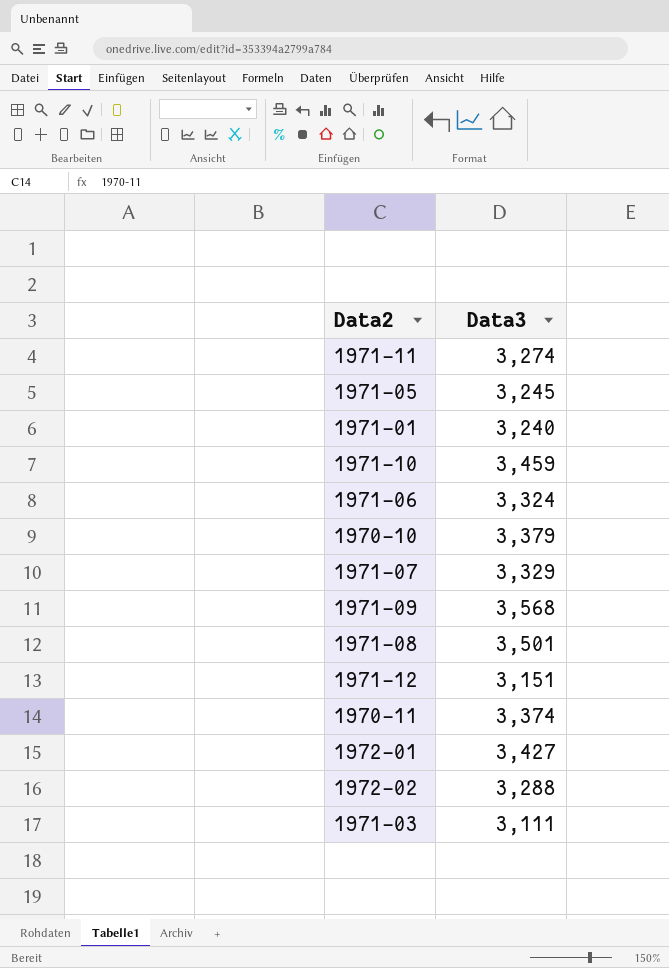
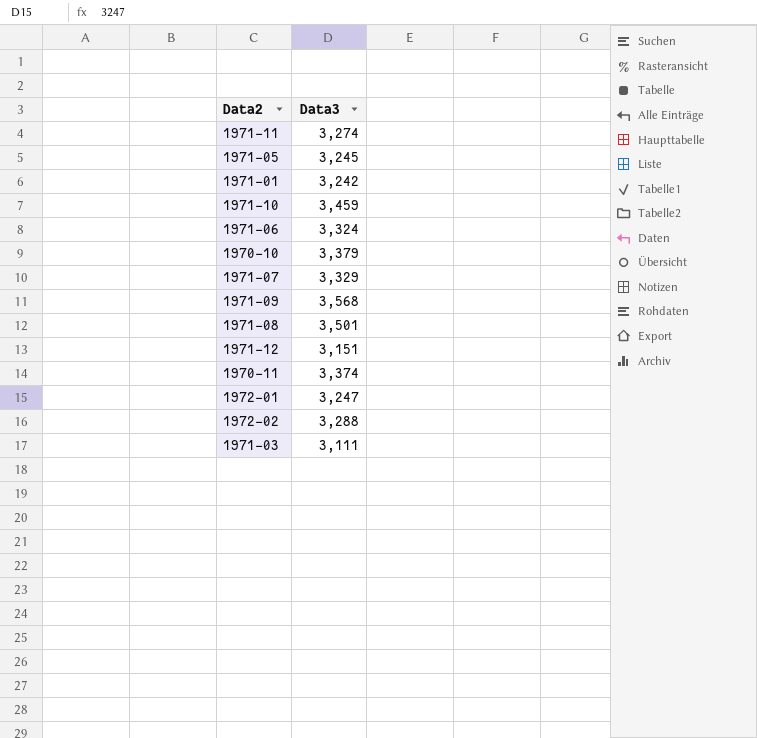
1971-01 | Data3: 3,240 -> 3,242
1972-01 | Data3: 3,427 -> 3,247

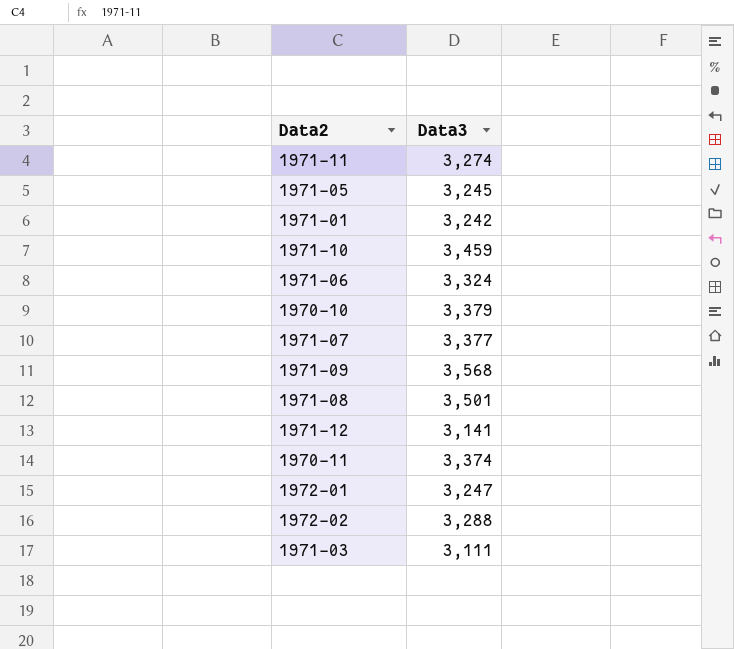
1971-07 | Data3: 3,329 -> 3,377
1971-12 | Data3: 3,151 -> 3,141

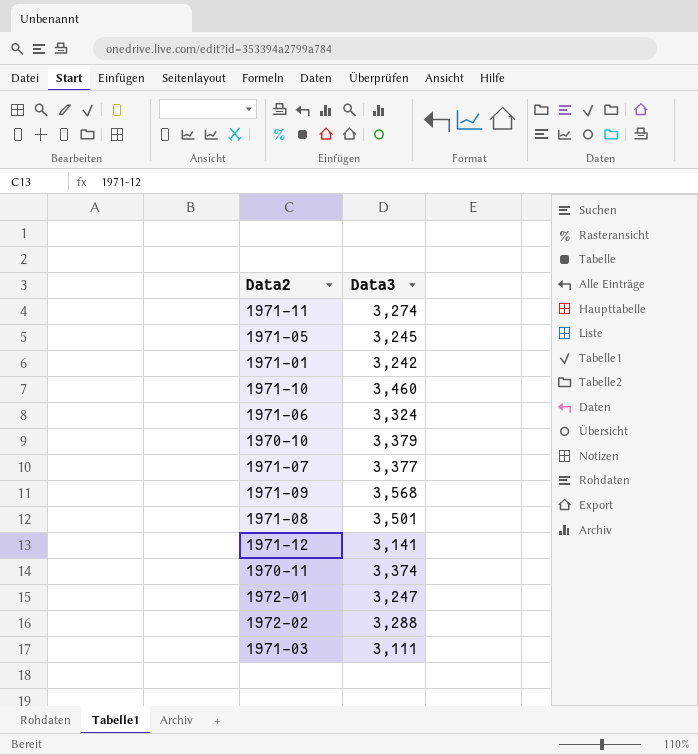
1971-10 | Data3: 3,459 -> 3,460

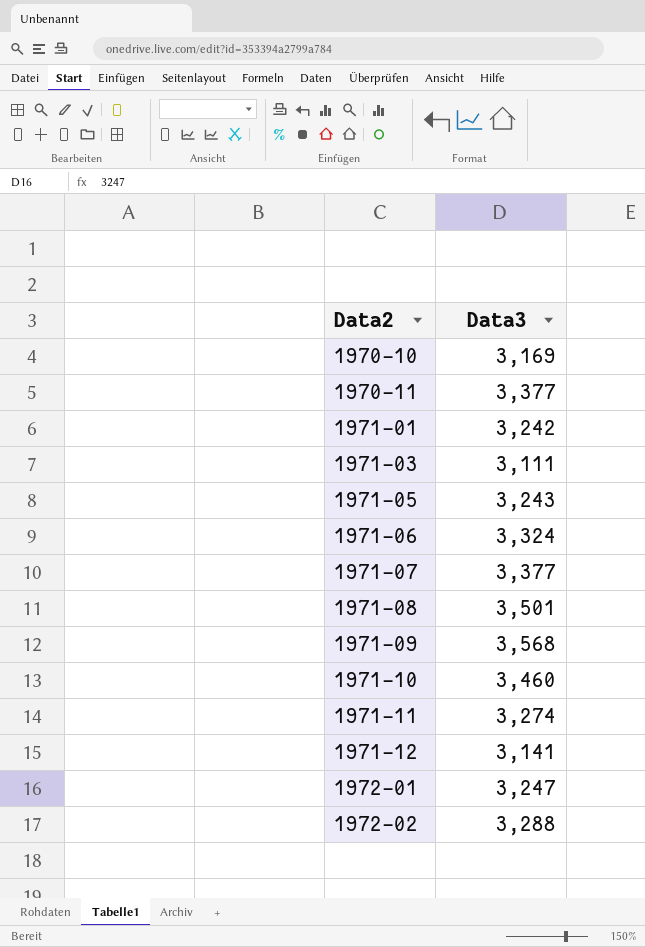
row order: none -> Data2 ascending
1970-10 | Data3: 3,379 -> 3,169
1970-11 | Data3: 3,374 -> 3,377
1971-05 | Data3: 3,245 -> 3,243

